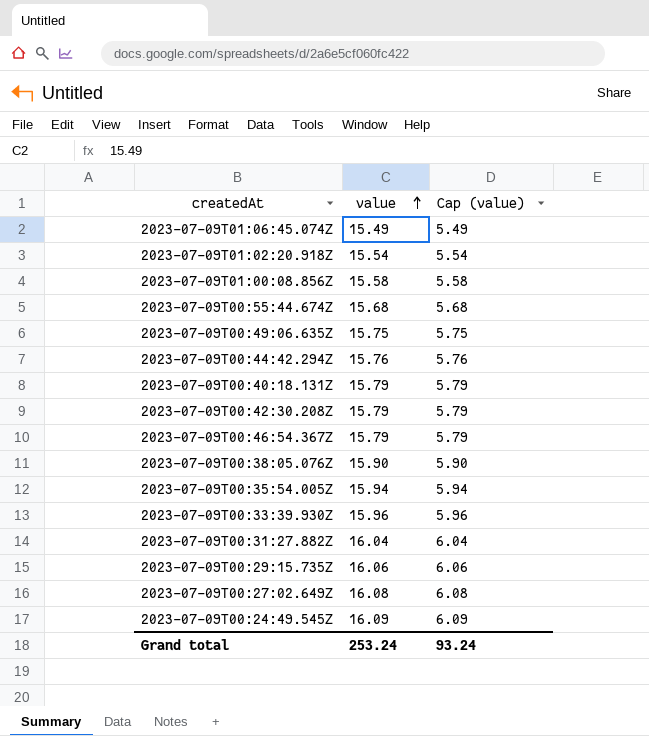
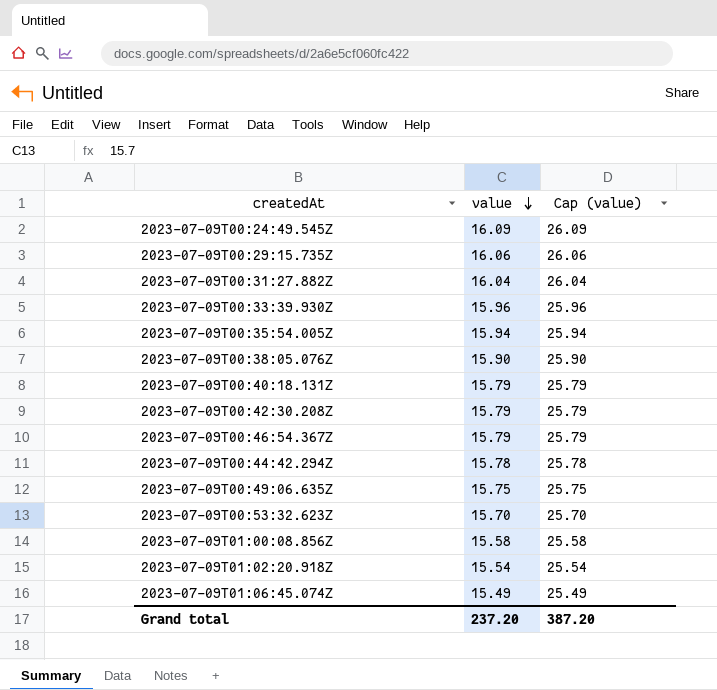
row order: value ascending -> value descending
column Cap (value) | formula: [value] - 10 -> [value] + 10
row 2023-07-09T00:55:44.674Z: 15.68 | 5.68 -> none
row 2023-07-09T00:27:02.649Z: 16.08 | 6.08 -> none
2023-07-09T00:44:42.294Z | value: 15.76 -> 15.78
row 2023-07-09T00:53:32.623Z: none -> 15.70 | 25.70
Grand total | value: 253.24 -> 237.20
Grand total | Cap (value): 93.24 -> 387.20

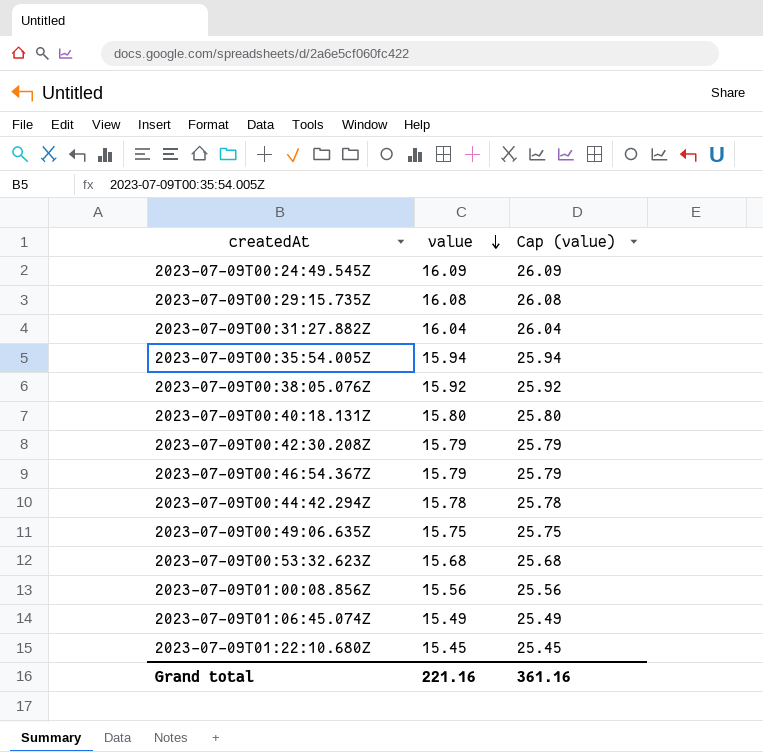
row 2023-07-09T00:33:39.930Z: 15.96 | 25.96 -> none
row 2023-07-09T01:02:20.918Z: 15.54 | 25.54 -> none
2023-07-09T00:29:15.735Z | value: 16.06 -> 16.08
2023-07-09T00:29:15.735Z | Cap (value): 26.06 -> 26.08
2023-07-09T00:38:05.076Z | value: 15.90 -> 15.92
2023-07-09T00:38:05.076Z | Cap (value): 25.90 -> 25.92
2023-07-09T00:40:18.131Z | value: 15.79 -> 15.80
2023-07-09T00:40:18.131Z | Cap (value): 25.79 -> 25.80
2023-07-09T00:53:32.623Z | value: 15.70 -> 15.68
2023-07-09T00:53:32.623Z | Cap (value): 25.70 -> 25.68
2023-07-09T01:00:08.856Z | value: 15.58 -> 15.56
2023-07-09T01:00:08.856Z | Cap (value): 25.58 -> 25.56
row 2023-07-09T01:22:10.680Z: none -> 15.45 | 25.45
Grand total | value: 237.20 -> 221.16
Grand total | Cap (value): 387.20 -> 361.16

